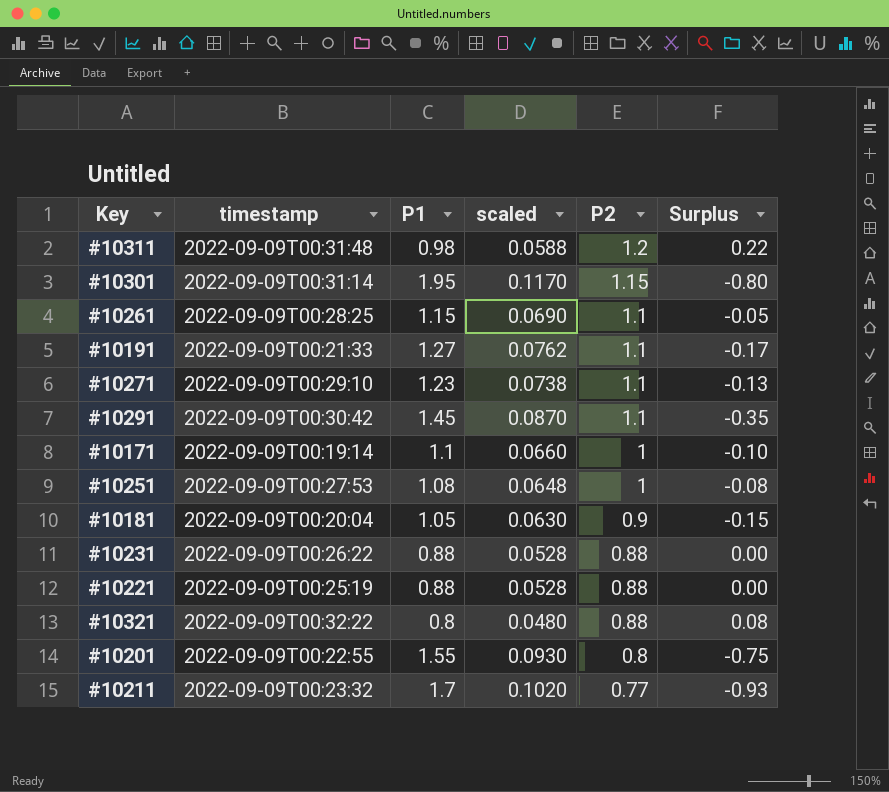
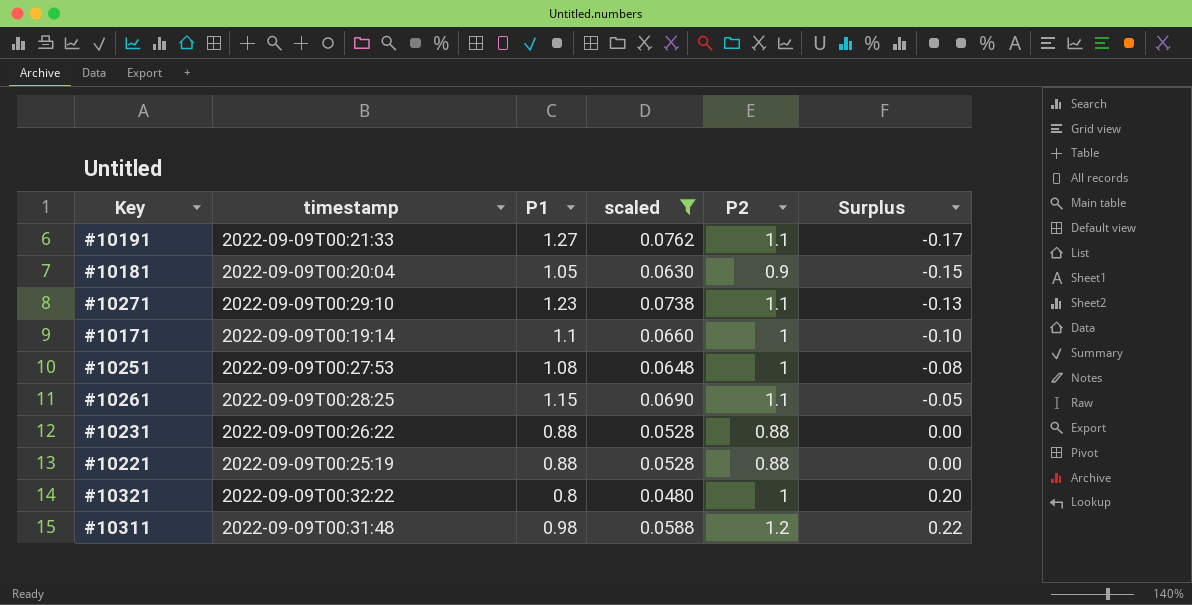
filter: none -> scaled <= 0.0762
row order: P2 descending -> Surplus ascending
#10321 | P2: 0.88 -> 1
#10321 | Surplus: 0.08 -> 0.20

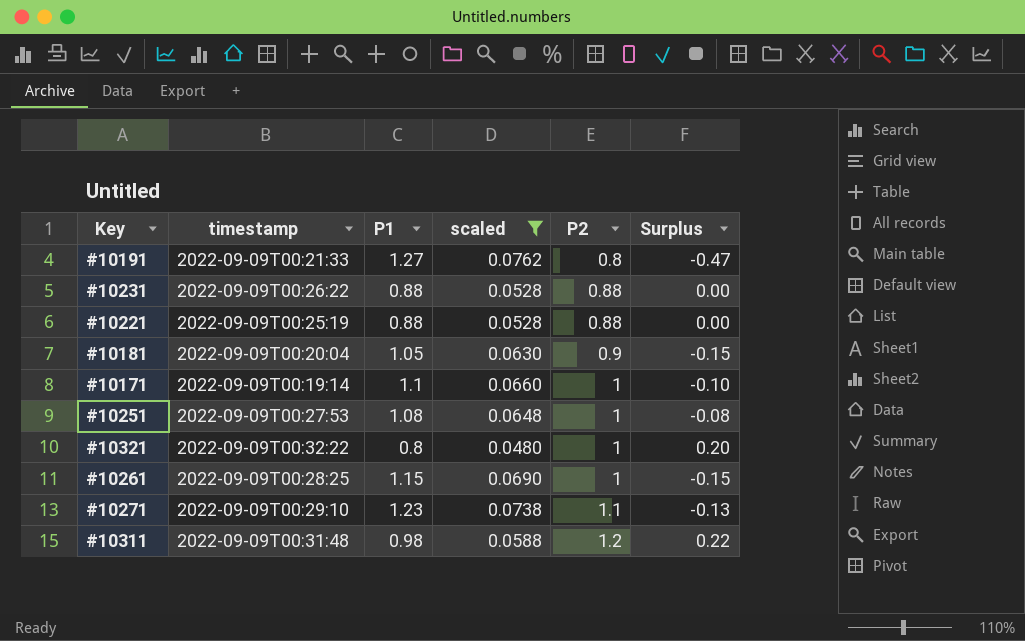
row order: Surplus ascending -> P2 ascending
#10191 | P2: 1.1 -> 0.8
#10191 | Surplus: -0.17 -> -0.47
#10261 | P2: 1.1 -> 1
#10261 | Surplus: -0.05 -> -0.15

